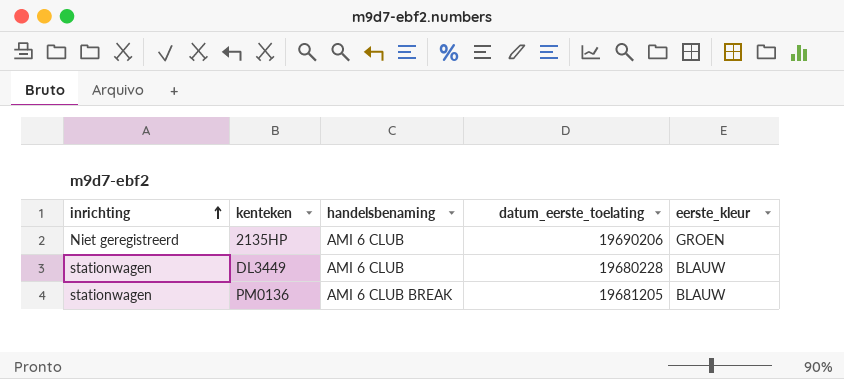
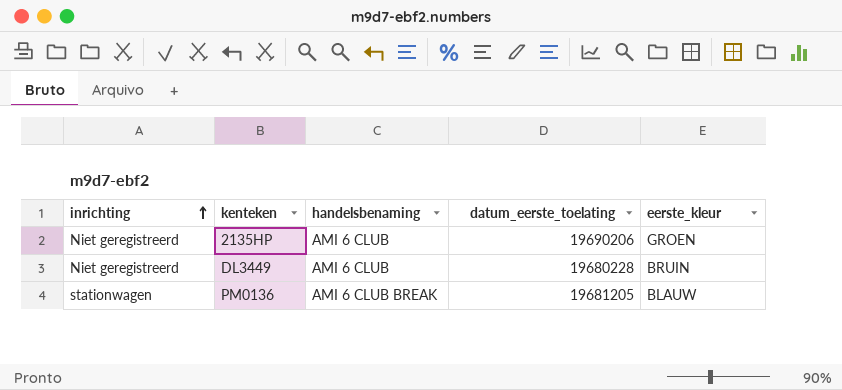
DL3449 | inrichting: stationwagen -> Niet geregistreerd
DL3449 | eerste_kleur: BLAUW -> BRUIN

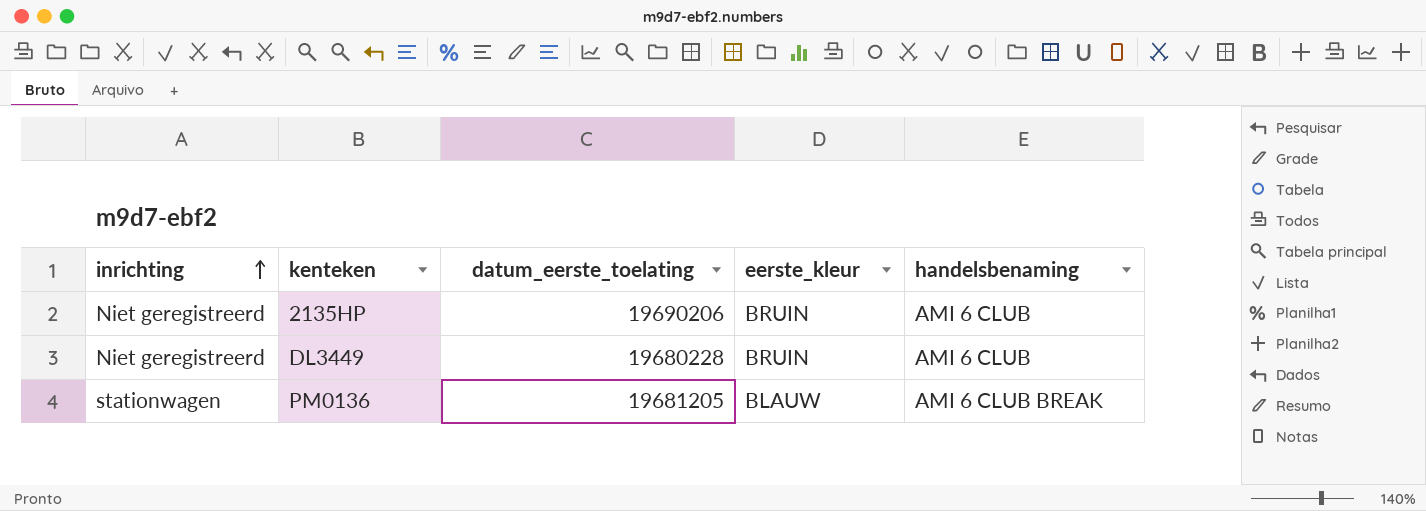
column handelsbenaming | position: 3 -> 5
2135HP | eerste_kleur: GROEN -> BRUIN

